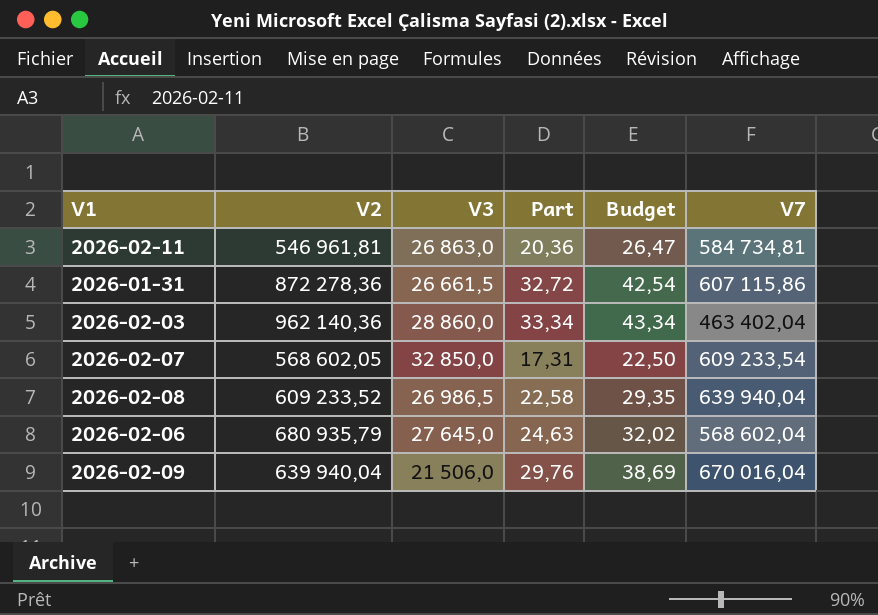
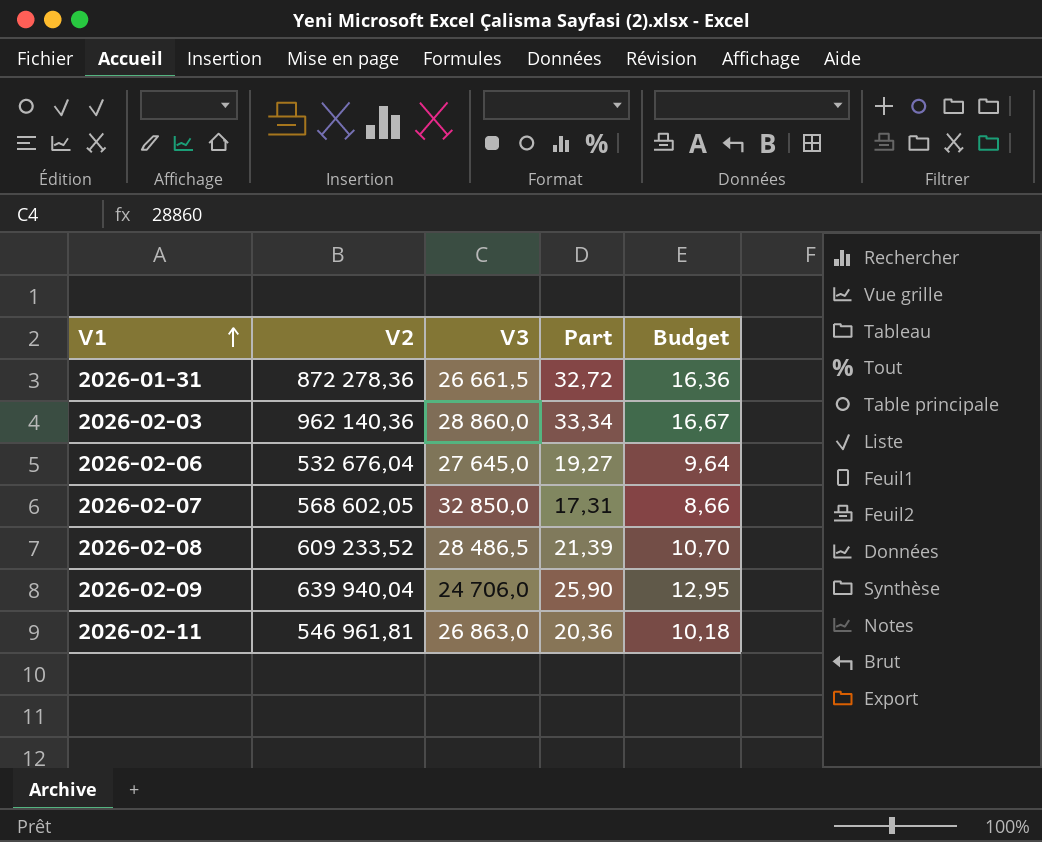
row order: none -> V1 ascending
column V7 | position: 6 -> none
column Budget | formula: [Part] * 1,3 -> [Part] * 0,5
2026-02-06 | V2: 680 935,79 -> 532 676,04
2026-02-06 | Part: 24,63 -> 19,27
2026-02-08 | V3: 26 986,5 -> 28 486,5
2026-02-08 | Part: 22,58 -> 21,39
2026-02-09 | V3: 21 506,0 -> 24 706,0
2026-02-09 | Part: 29,76 -> 25,90

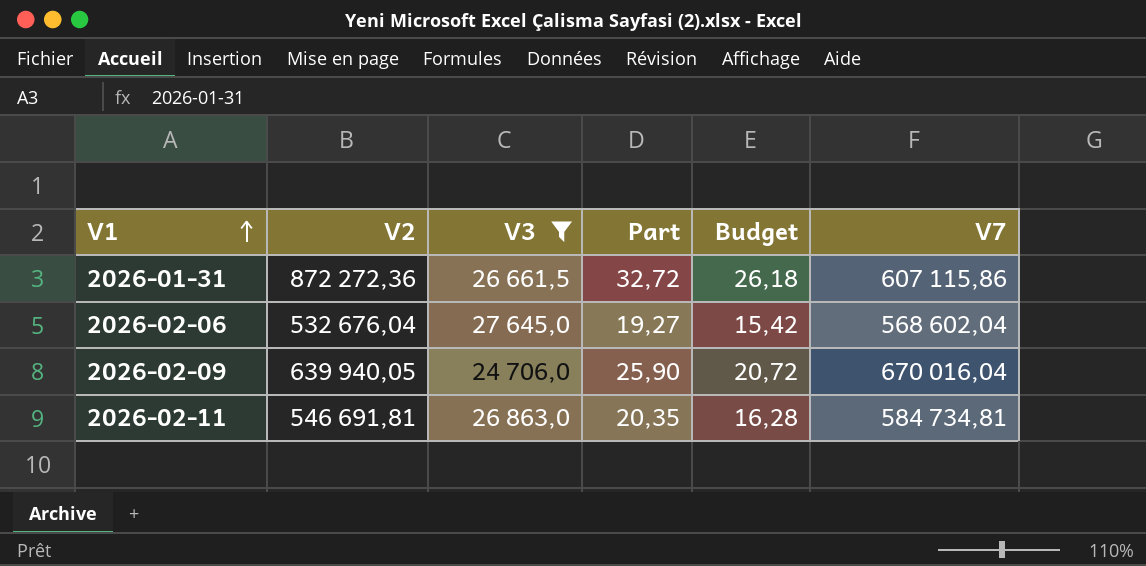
filter: none -> V3 <= 27 645,0
column Budget | formula: [Part] * 0,5 -> [Part] * 0,8
column V7 | position: none -> 6
2026-01-31 | V2: 872 278,36 -> 872 272,36
2026-02-09 | V2: 639 940,04 -> 639 940,05
2026-02-11 | V2: 546 961,81 -> 546 691,81
2026-02-11 | Part: 20,36 -> 20,35

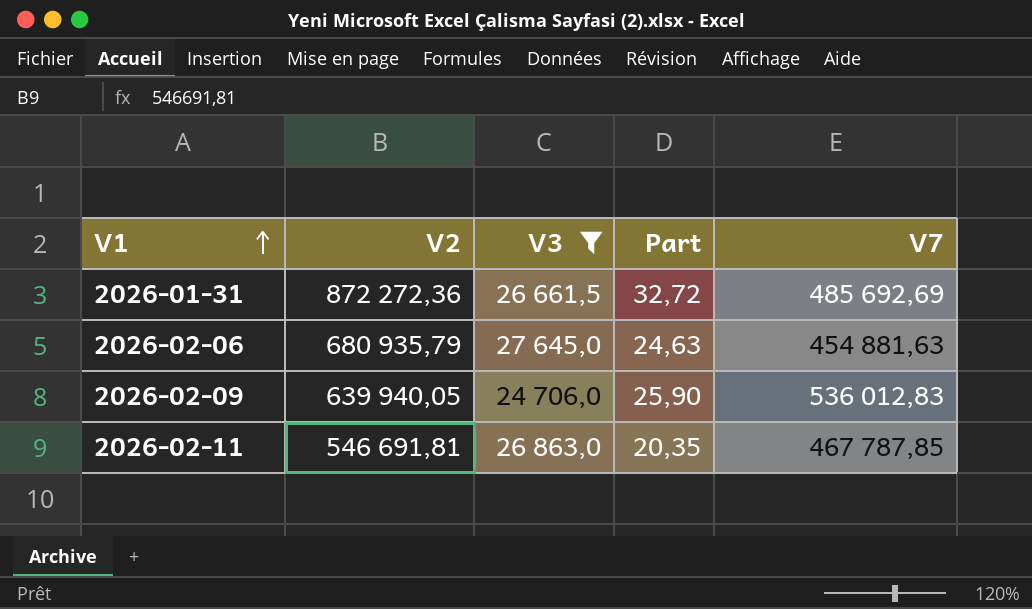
column Budget | formula: [Part] * 0,8 -> none
2026-01-31 | V7: 607 115,86 -> 485 692,69
2026-02-06 | V2: 532 676,04 -> 680 935,79
2026-02-06 | Part: 19,27 -> 24,63
2026-02-06 | V7: 568 602,04 -> 454 881,63
2026-02-09 | V7: 670 016,04 -> 536 012,83
2026-02-11 | V7: 584 734,81 -> 467 787,85

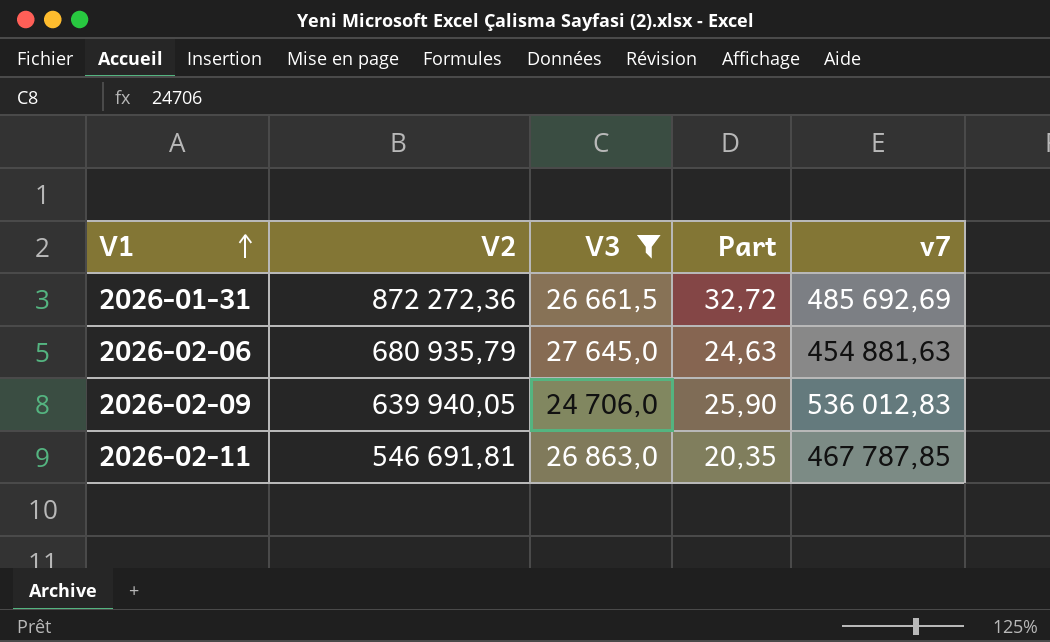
column name: V7 -> v7

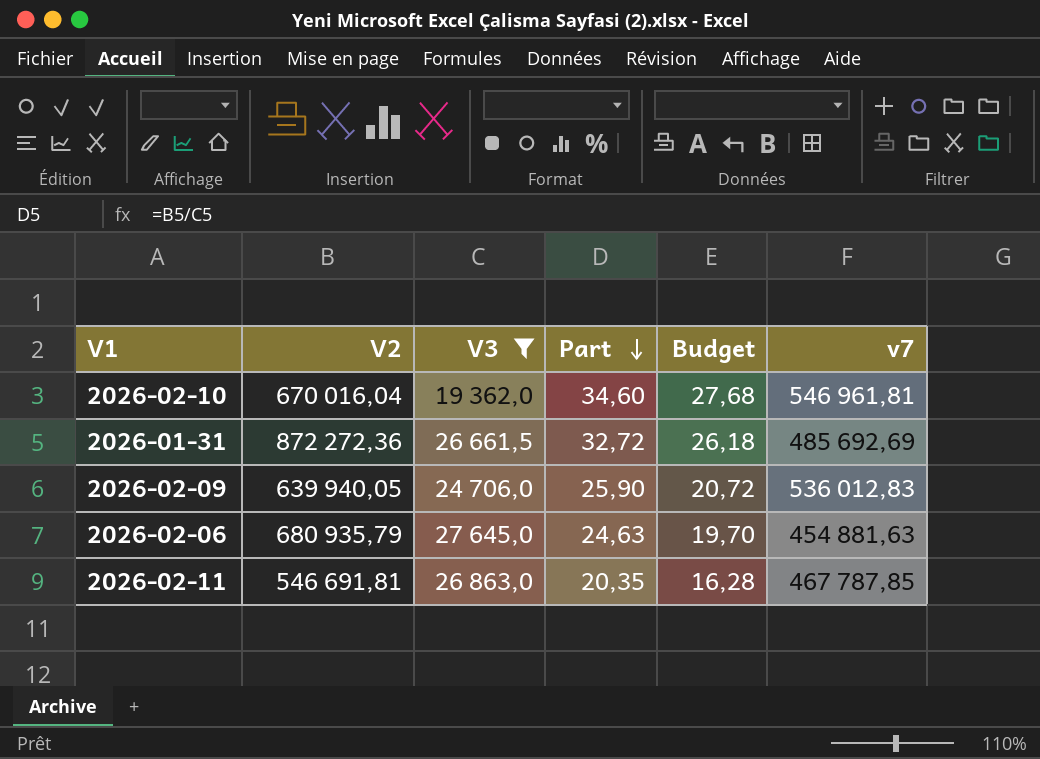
row order: V1 ascending -> Part descending
column Budget | formula: none -> [Part] * 0,8
row 2026-02-10: none -> 670 016,04 | 19 362,0 | 34,60 | 27,68 | 546 961,81

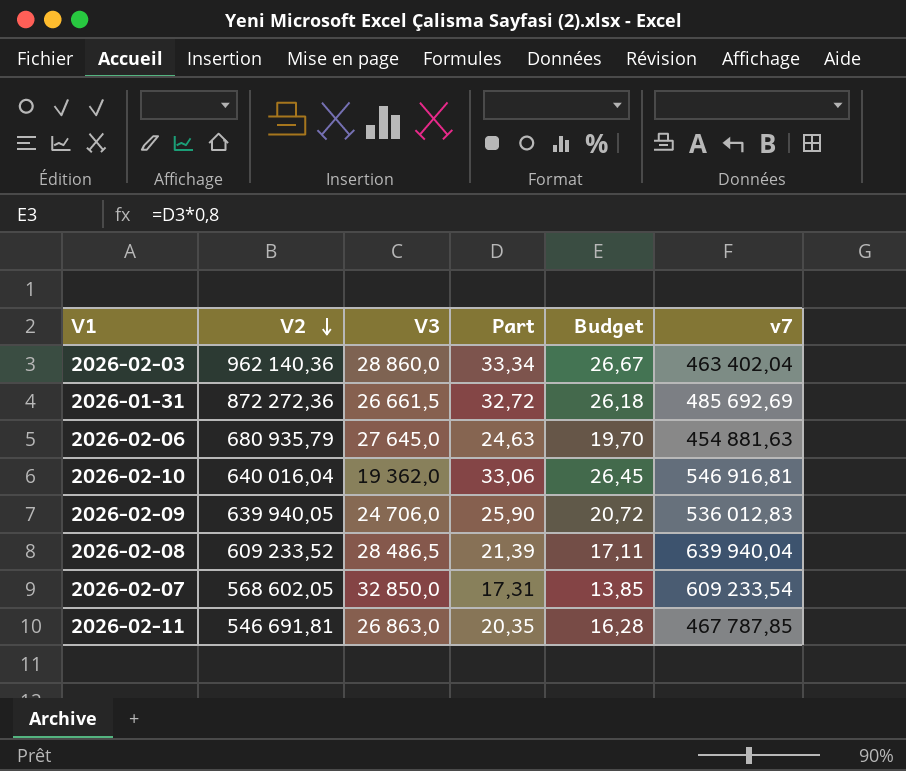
filter: V3 <= 27 645,0 -> none
row order: Part descending -> V2 descending
2026-02-10 | V2: 670 016,04 -> 640 016,04
2026-02-10 | Part: 34,60 -> 33,06
2026-02-10 | Budget: 27,68 -> 26,45
2026-02-10 | v7: 546 961,81 -> 546 916,81

